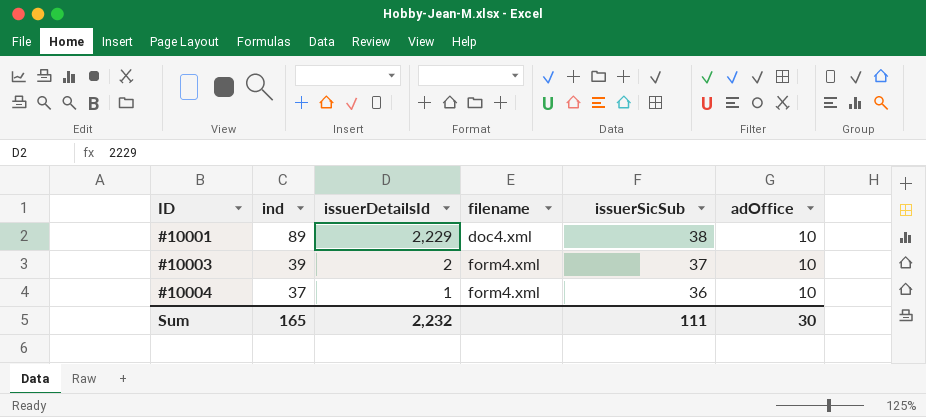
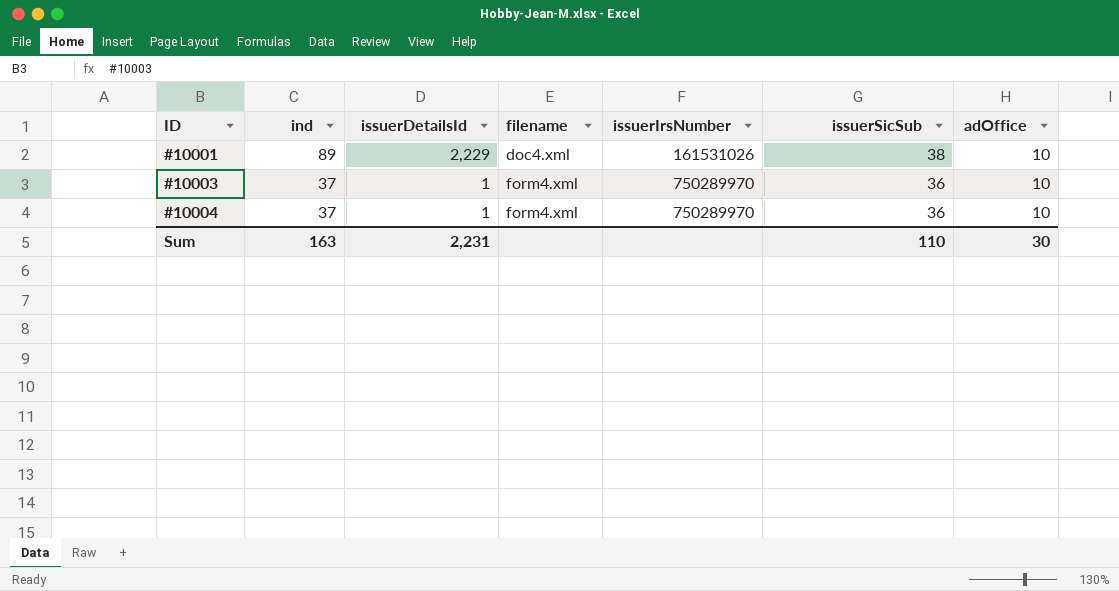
column issuerIrsNumber | position: none -> 5
#10003 | ind: 39 -> 37
#10003 | issuerDetailsId: 2 -> 1
#10003 | issuerSicSub: 37 -> 36
Sum | ind: 165 -> 163
Sum | issuerDetailsId: 2,232 -> 2,231
Sum | issuerSicSub: 111 -> 110

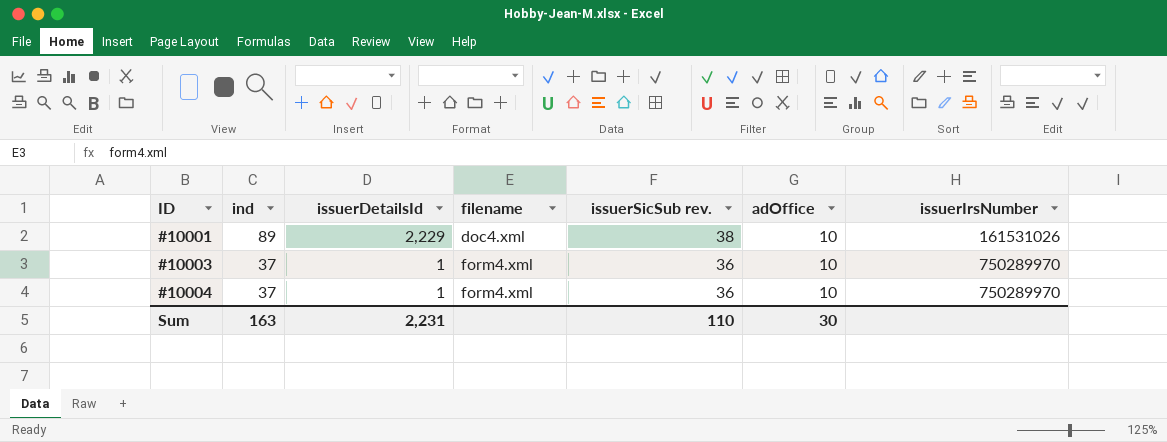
column name: issuerSicSub -> issuerSicSub rev.
column issuerIrsNumber | position: 5 -> 7

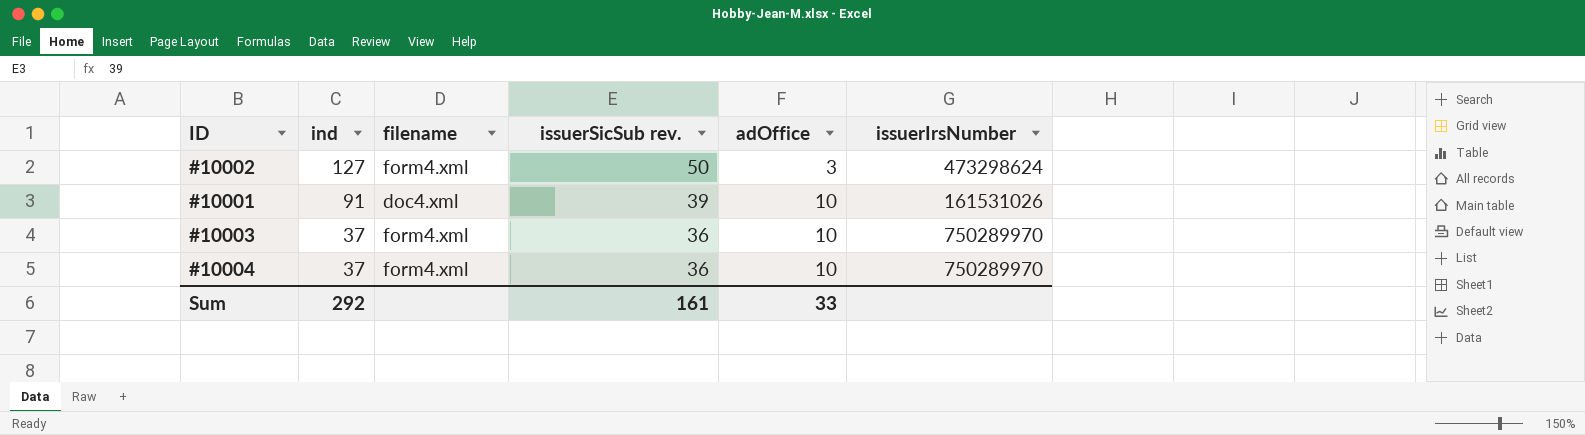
column issuerDetailsId | position: 3 -> none
row #10002: none -> 127 | form4.xml | 50 | 3 | 473298624
#10001 | ind: 89 -> 91
#10001 | issuerSicSub rev.: 38 -> 39
Sum | ind: 163 -> 292
Sum | issuerSicSub rev.: 110 -> 161
Sum | adOffice: 30 -> 33

